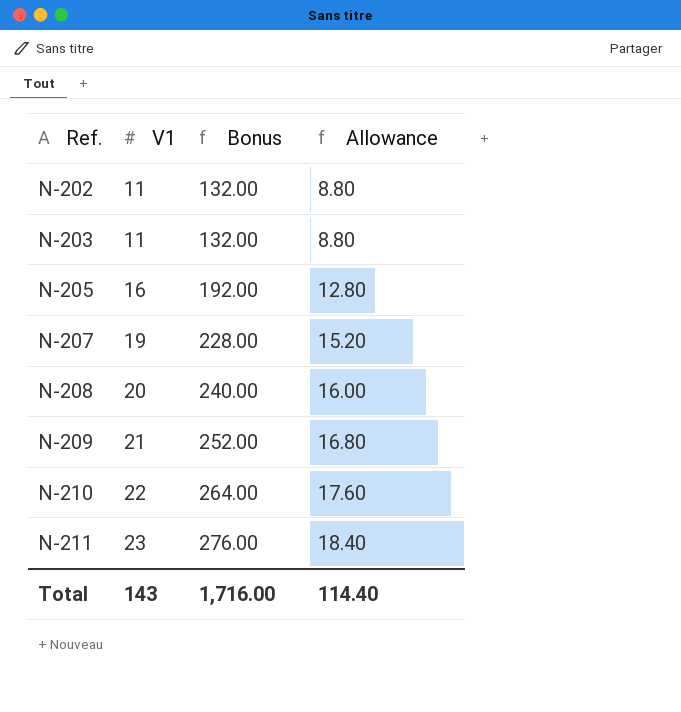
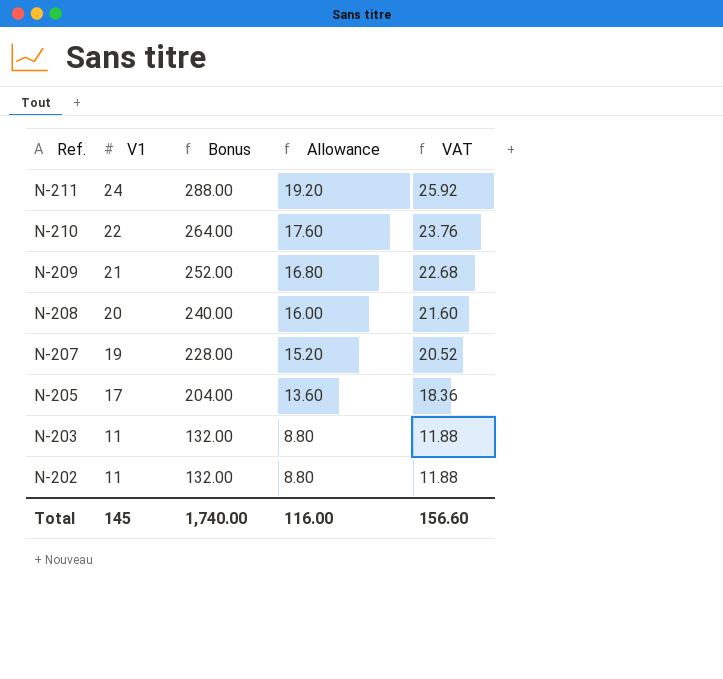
row order: Ref. ascending -> Ref. descending
column VAT | formula: none -> [V1] * 1.08
N-211 | V1: 23 -> 24
N-211 | Bonus: 276.00 -> 288.00
N-211 | Allowance: 18.40 -> 19.20
N-205 | V1: 16 -> 17
N-205 | Bonus: 192.00 -> 204.00
N-205 | Allowance: 12.80 -> 13.60
Total | V1: 143 -> 145
Total | Bonus: 1,716.00 -> 1,740.00
Total | Allowance: 114.40 -> 116.00

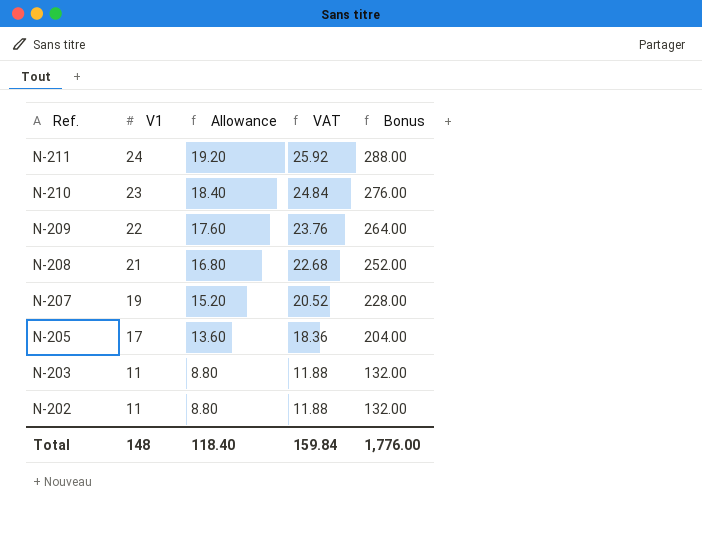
column Bonus | position: 3 -> 5
N-210 | V1: 22 -> 23
N-210 | Allowance: 17.60 -> 18.40
N-210 | VAT: 23.76 -> 24.84
N-210 | Bonus: 264.00 -> 276.00
N-209 | V1: 21 -> 22
N-209 | Allowance: 16.80 -> 17.60
N-209 | VAT: 22.68 -> 23.76
N-209 | Bonus: 252.00 -> 264.00
N-208 | V1: 20 -> 21
N-208 | Allowance: 16.00 -> 16.80
N-208 | VAT: 21.60 -> 22.68
N-208 | Bonus: 240.00 -> 252.00
Total | V1: 145 -> 148
Total | Allowance: 116.00 -> 118.40
Total | VAT: 156.60 -> 159.84
Total | Bonus: 1,740.00 -> 1,776.00

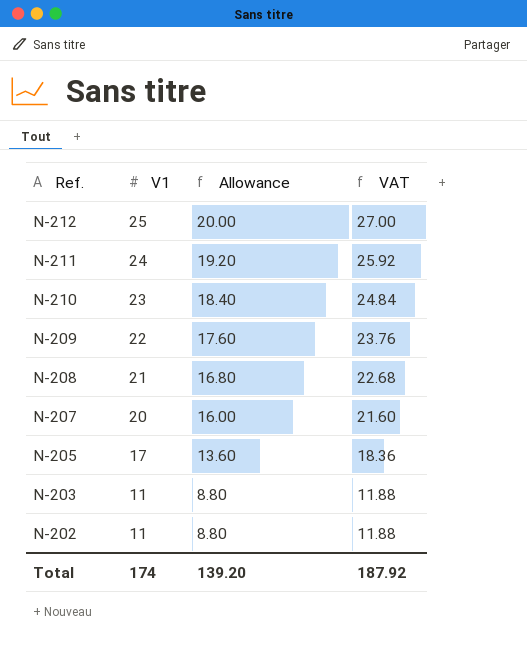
column Bonus | formula: [V1] * 12 -> none
row N-212: none -> 25 | 20.00 | 27.00
N-207 | V1: 19 -> 20
N-207 | Allowance: 15.20 -> 16.00
N-207 | VAT: 20.52 -> 21.60
Total | V1: 148 -> 174
Total | Allowance: 118.40 -> 139.20
Total | VAT: 159.84 -> 187.92

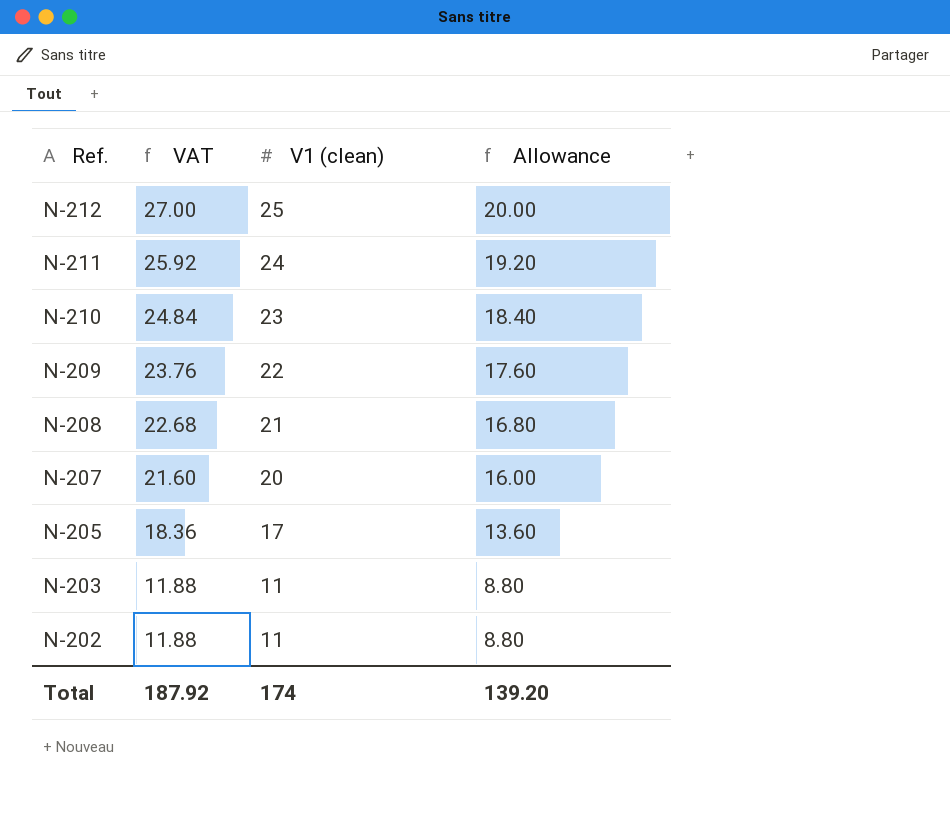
column VAT | position: 4 -> 2
column name: V1 -> V1 (clean)

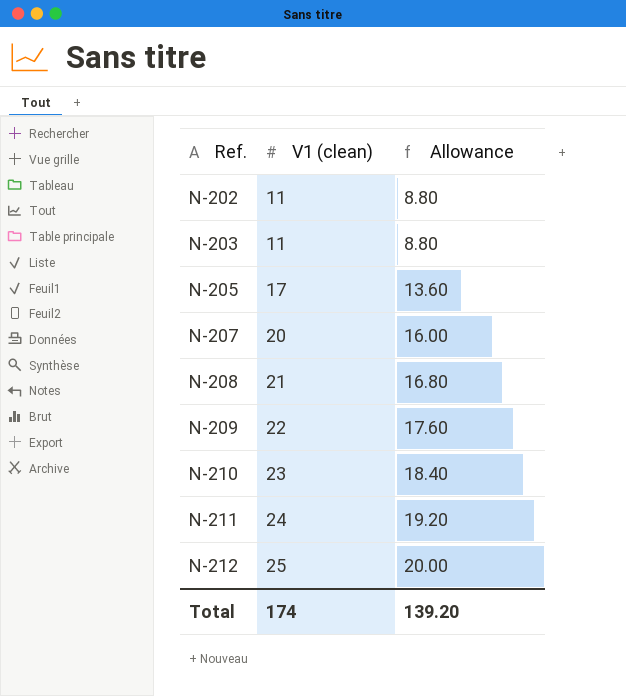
row order: Ref. descending -> Ref. ascending
column VAT | formula: [V1 (clean)] * 1.08 -> none

